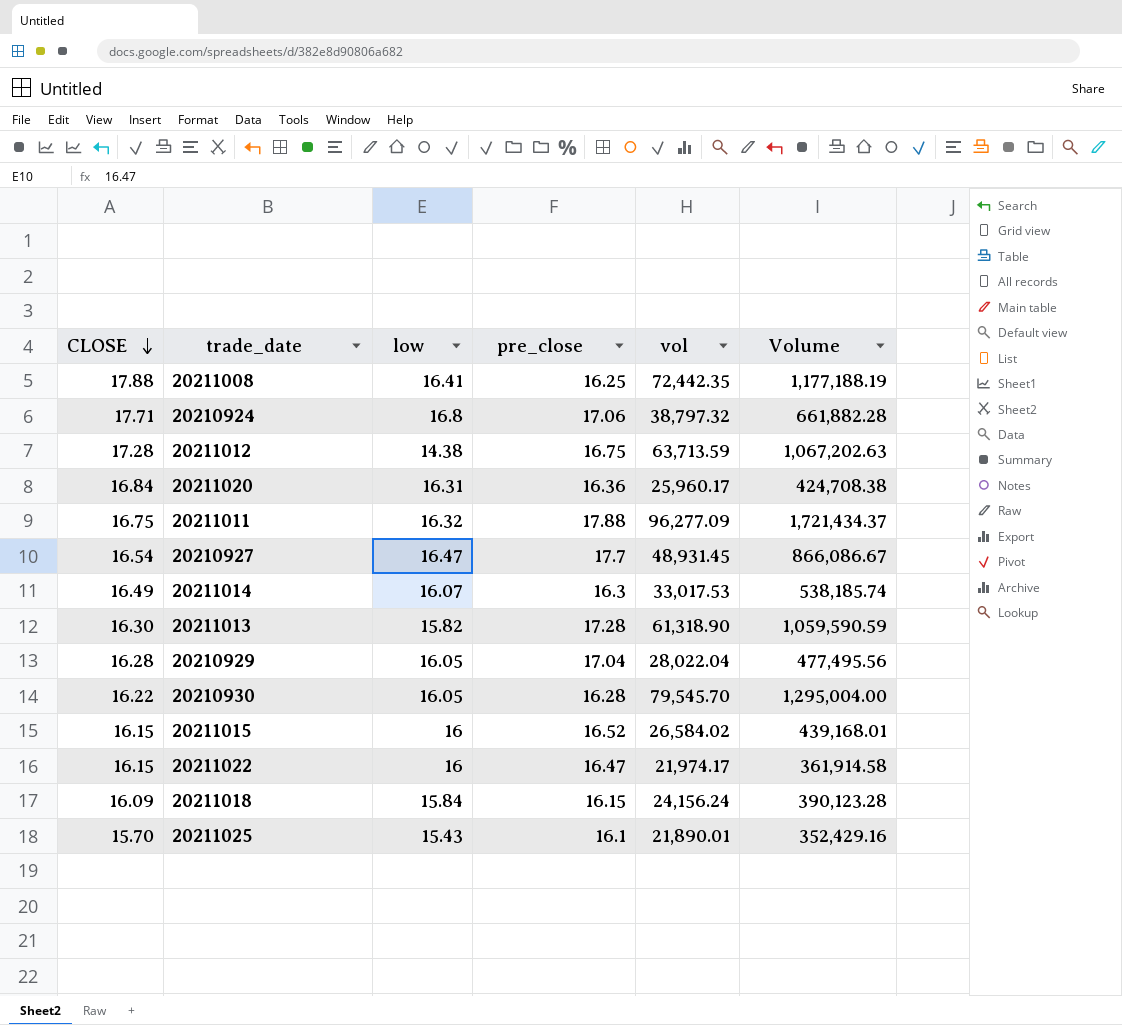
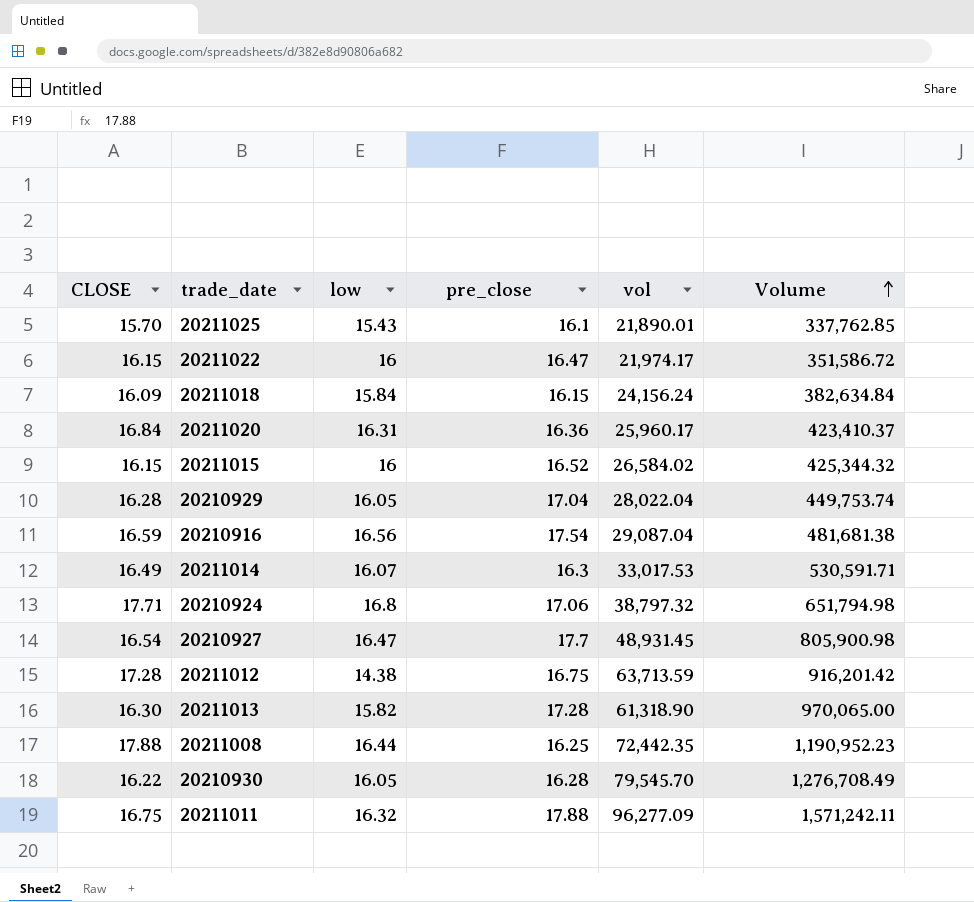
row order: CLOSE descending -> Volume ascending
column Volume | formula: [pre_close] * [vol] -> [low] * [vol]
row 20210916: none -> 16.59 | 16.56 | 17.54 | 29,087.04 | 481,681.38
20211008 | low: 16.41 -> 16.44

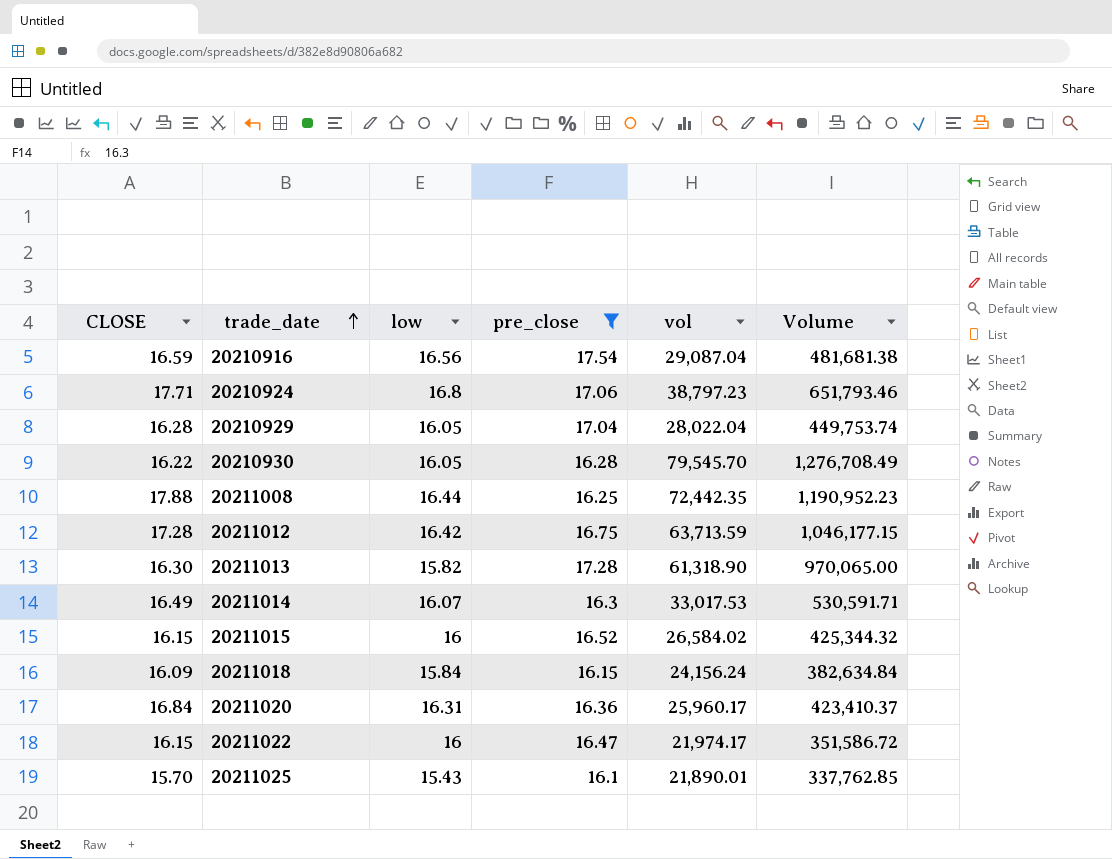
filter: none -> pre_close <= 17.54
row order: Volume ascending -> trade_date ascending
20210924 | vol: 38,797.32 -> 38,797.23
20210924 | Volume: 651,794.98 -> 651,793.46
20211012 | low: 14.38 -> 16.42
20211012 | Volume: 916,201.42 -> 1,046,177.15

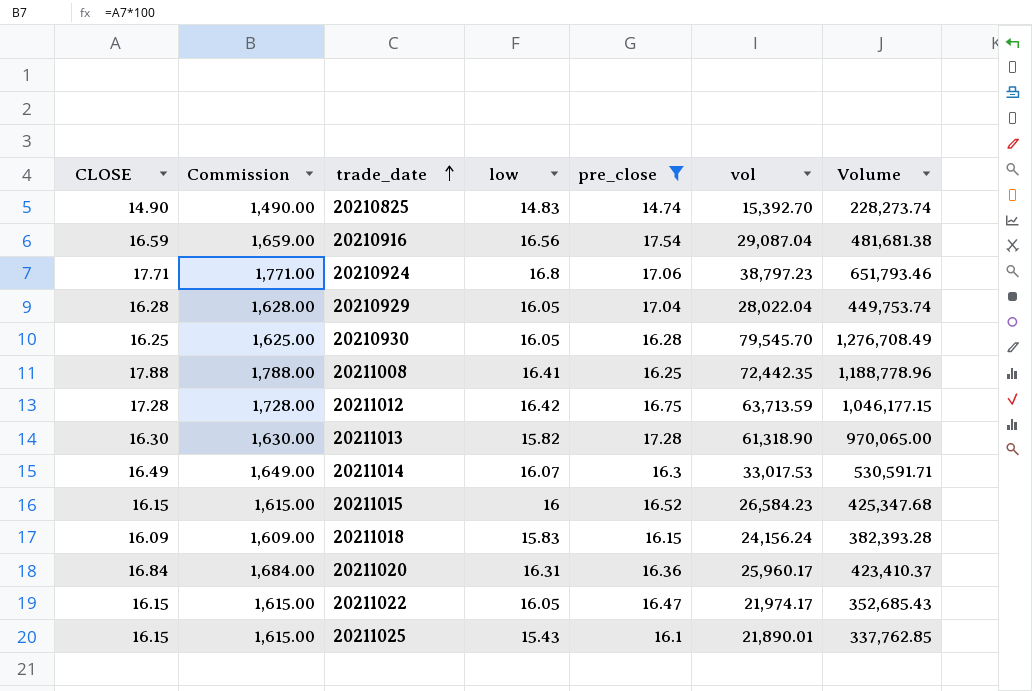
column Commission | formula: none -> [CLOSE] * 100
row 20210825: none -> 14.90 | 1,490.00 | 14.83 | 14.74 | 15,392.70 | 228,273.74
20210930 | CLOSE: 16.22 -> 16.25
20211008 | low: 16.44 -> 16.41
20211008 | Volume: 1,190,952.23 -> 1,188,778.96
20211015 | vol: 26,584.02 -> 26,584.23
20211015 | Volume: 425,344.32 -> 425,347.68
20211018 | low: 15.84 -> 15.83
20211018 | Volume: 382,634.84 -> 382,393.28
20211022 | low: 16 -> 16.05
20211022 | Volume: 351,586.72 -> 352,685.43
20211025 | CLOSE: 15.70 -> 16.15

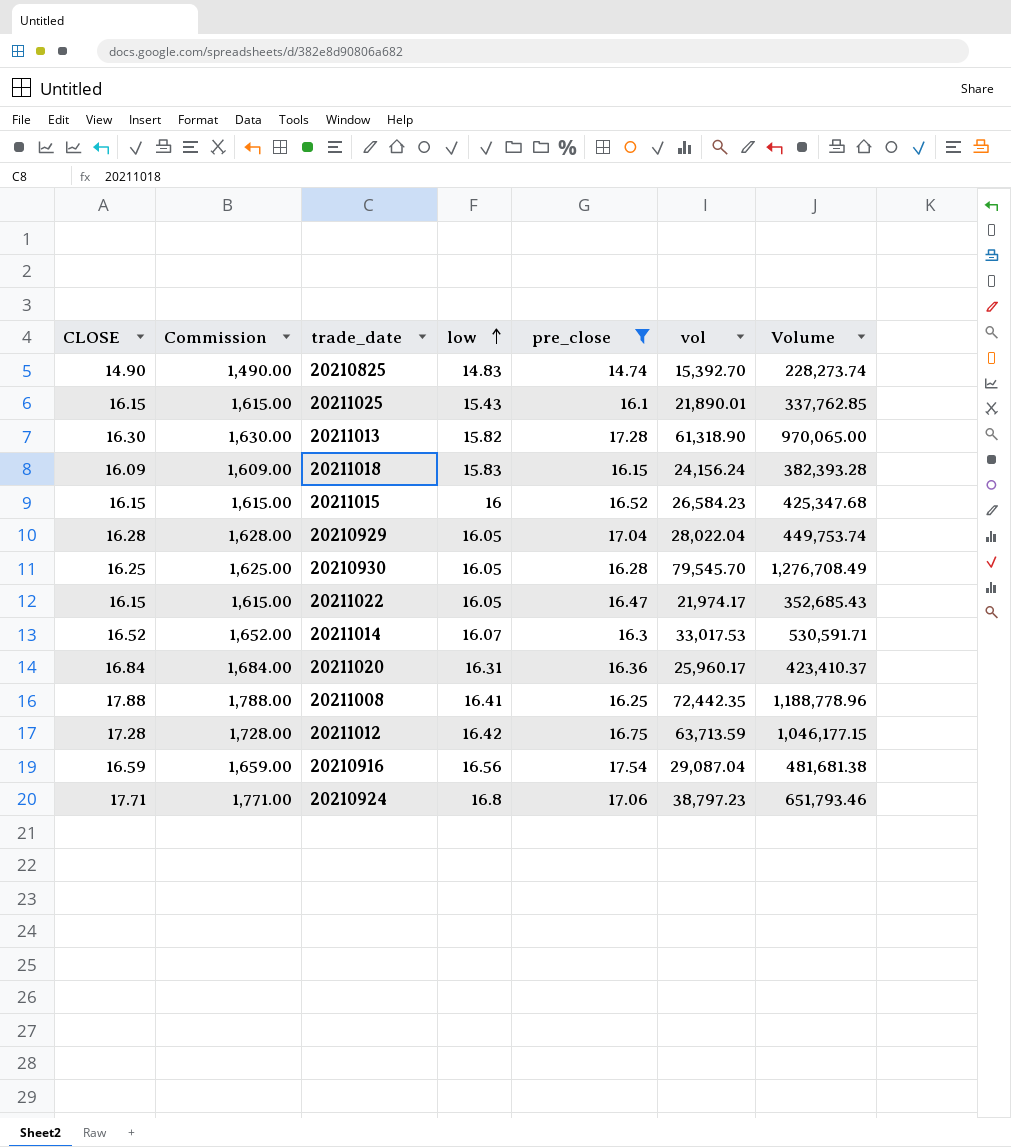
row order: trade_date ascending -> low ascending
20211014 | CLOSE: 16.49 -> 16.52
20211014 | Commission: 1,649.00 -> 1,652.00

